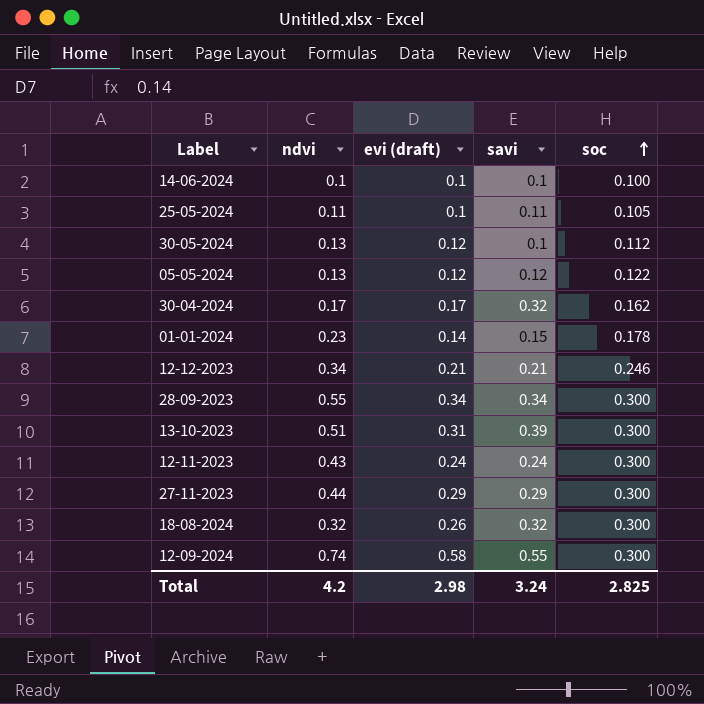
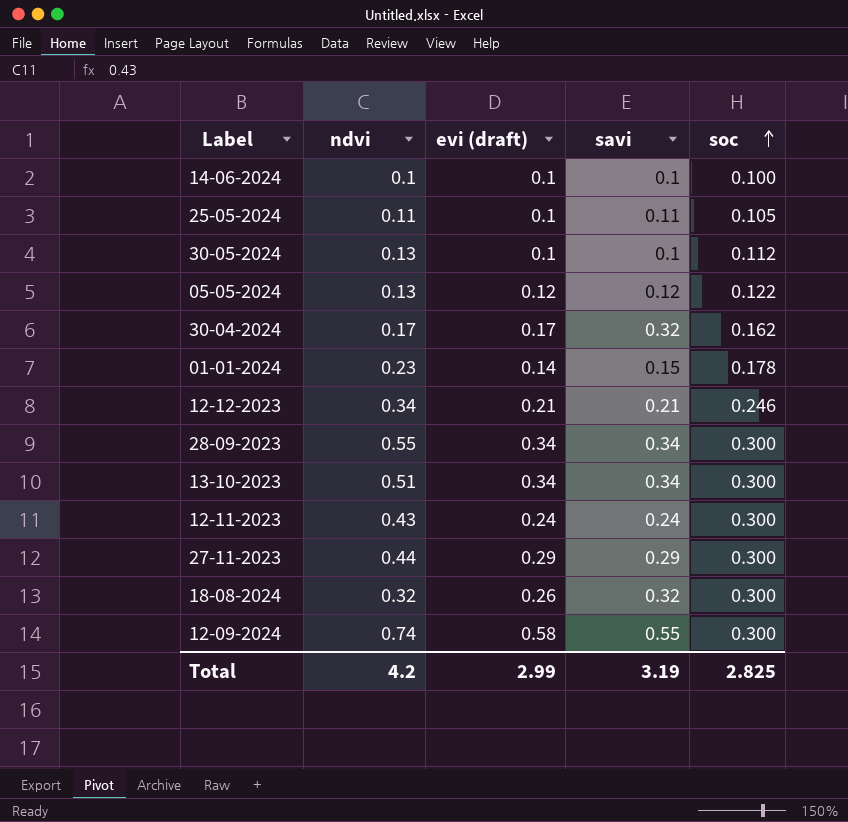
30-05-2024 | evi (draft): 0.12 -> 0.1
13-10-2023 | evi (draft): 0.31 -> 0.34
13-10-2023 | savi: 0.39 -> 0.34
Total | evi (draft): 2.98 -> 2.99
Total | savi: 3.24 -> 3.19

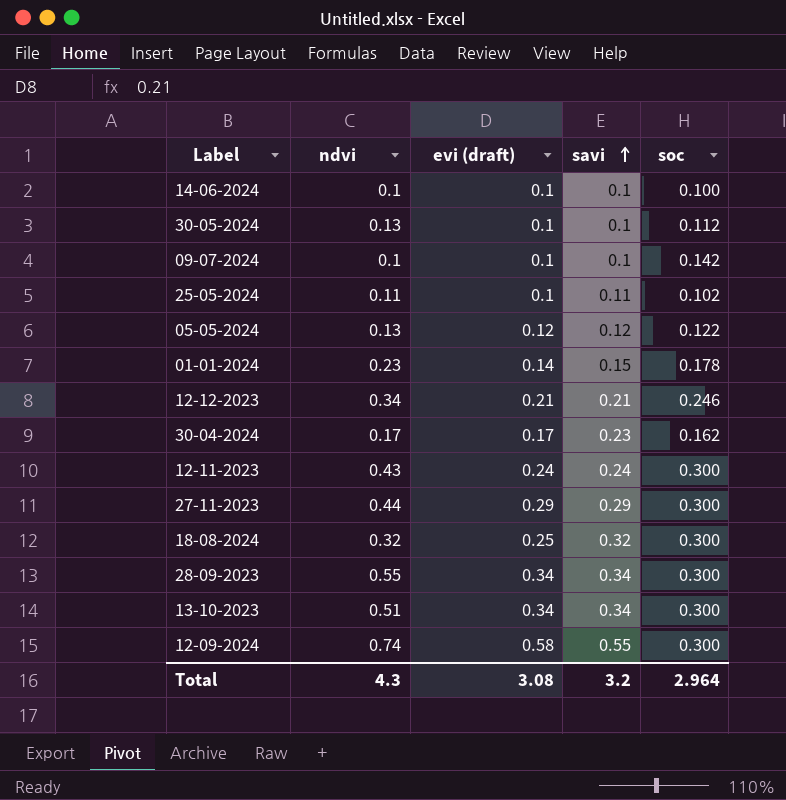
row order: soc ascending -> savi ascending
row 09-07-2024: none -> 0.1 | 0.1 | 0.1 | 0.142
25-05-2024 | soc: 0.105 -> 0.102
30-04-2024 | savi: 0.32 -> 0.23
18-08-2024 | evi (draft): 0.26 -> 0.25
Total | ndvi: 4.2 -> 4.3
Total | evi (draft): 2.99 -> 3.08
Total | savi: 3.19 -> 3.2
Total | soc: 2.825 -> 2.964

